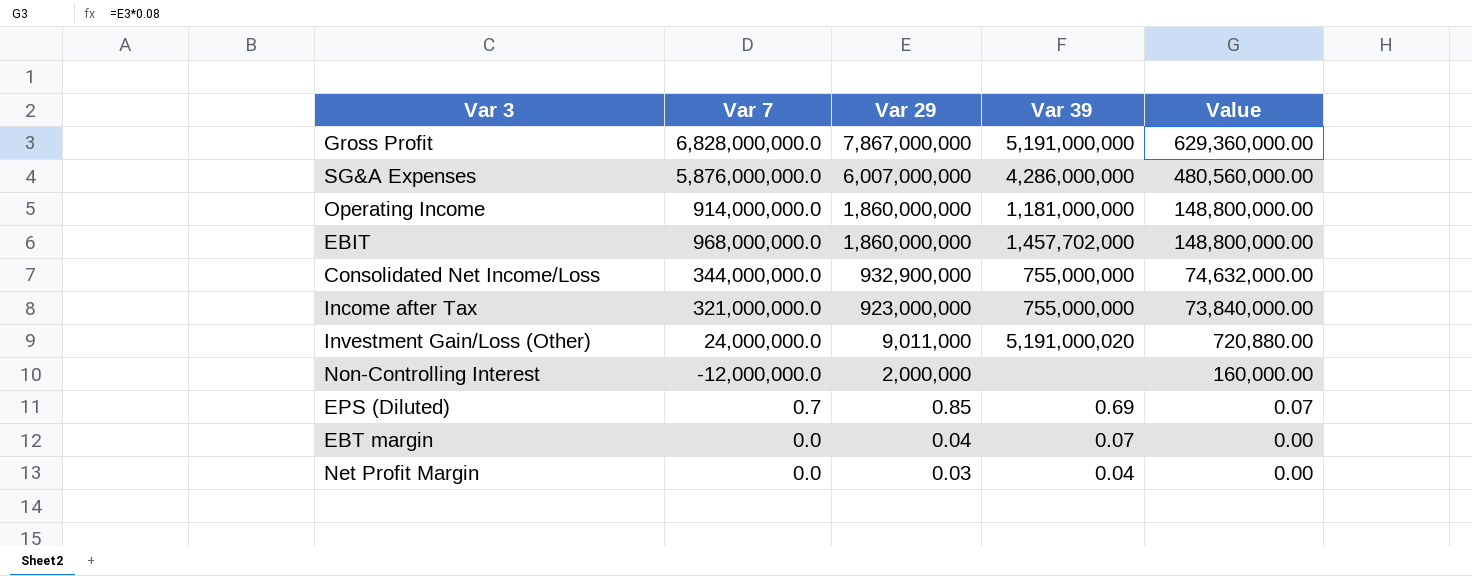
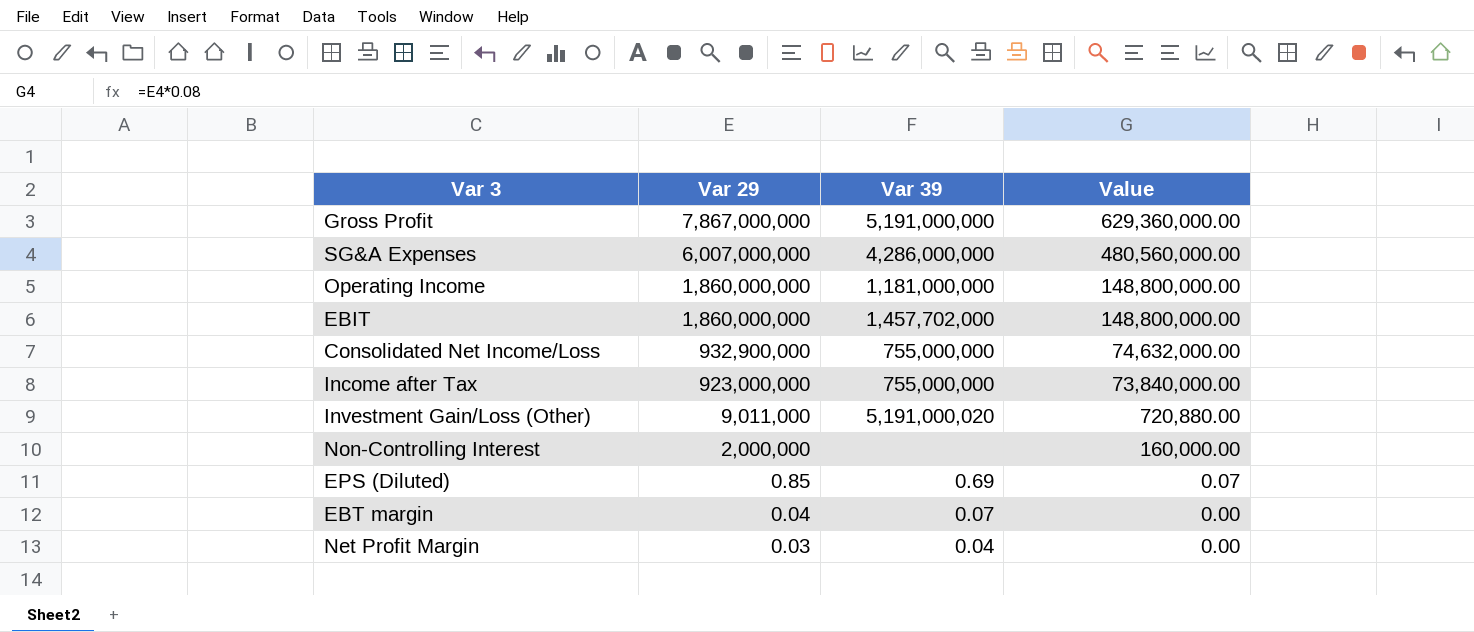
column Var 7 | position: 2 -> none

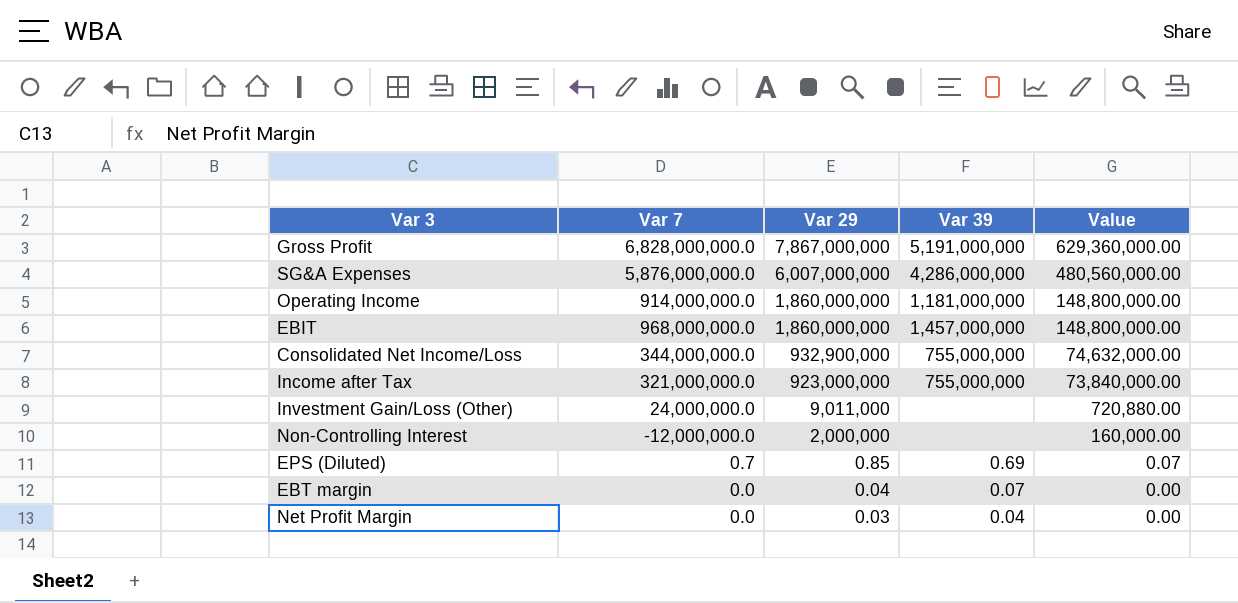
column Var 7 | position: none -> 2
EBIT | Var 39: 1,457,702,000 -> 1,457,000,000
Investment Gain/Loss (Other) | Var 39: 5,191,000,020 -> none

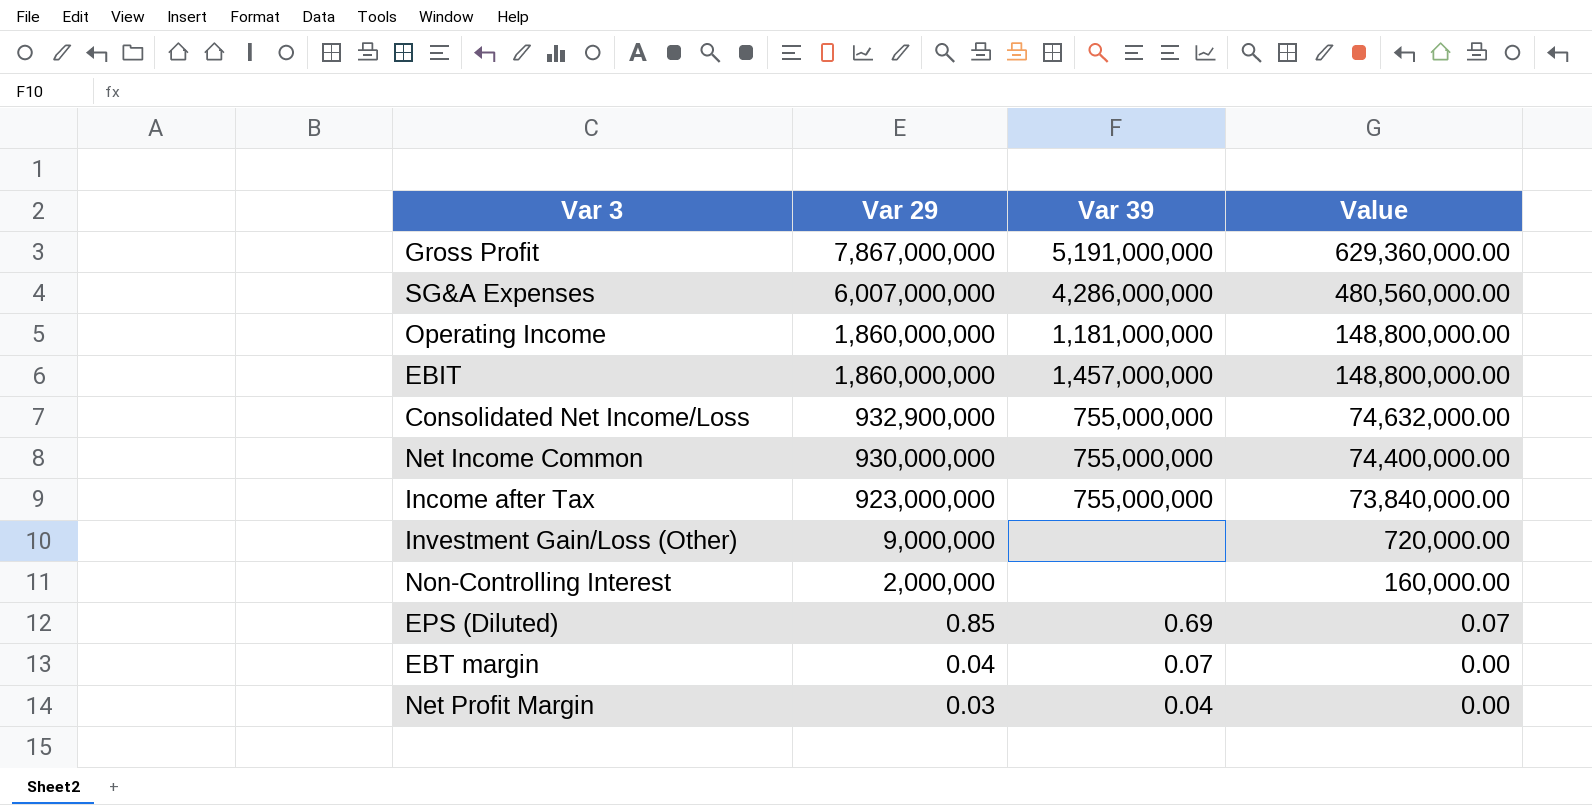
column Var 7 | position: 2 -> none
row Net Income Common: none -> 930,000,000 | 755,000,000 | 74,400,000.00
Investment Gain/Loss (Other) | Var 29: 9,011,000 -> 9,000,000
Investment Gain/Loss (Other) | Value: 720,880.00 -> 720,000.00

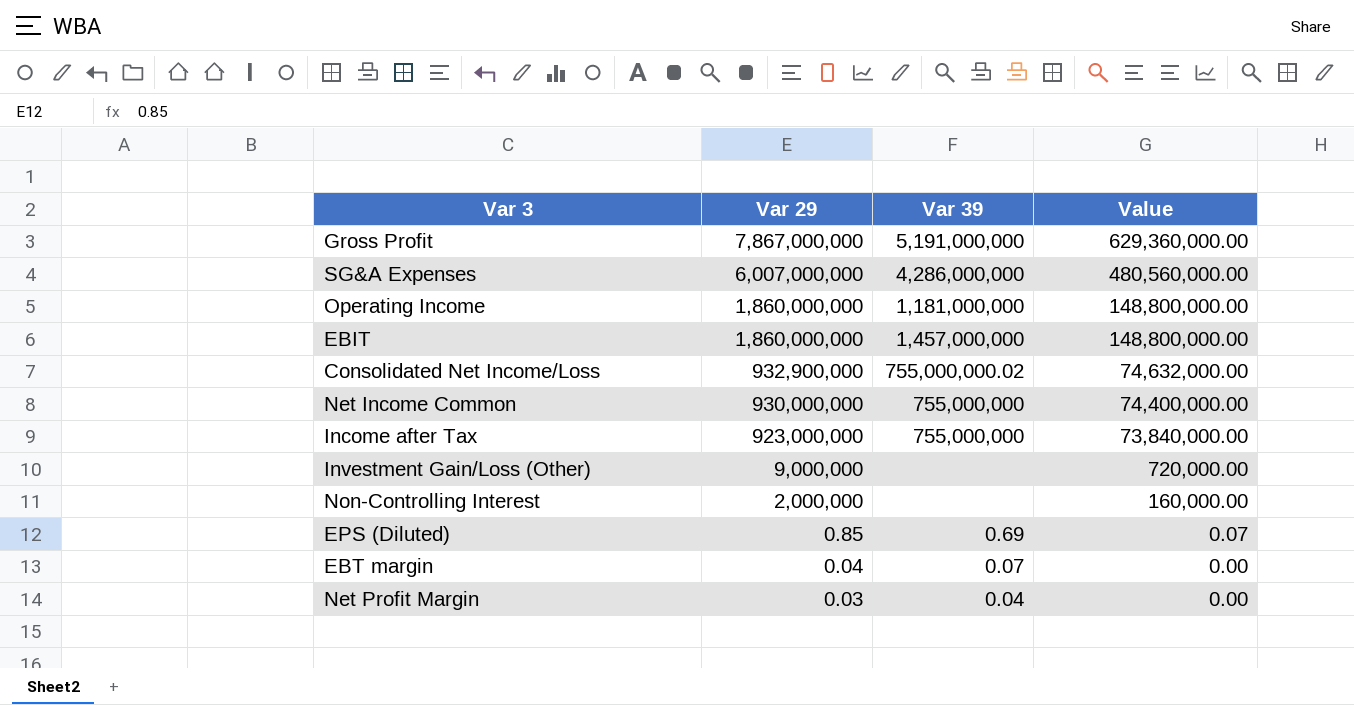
Consolidated Net Income/Loss | Var 39: 755,000,000 -> 755,000,000.02

